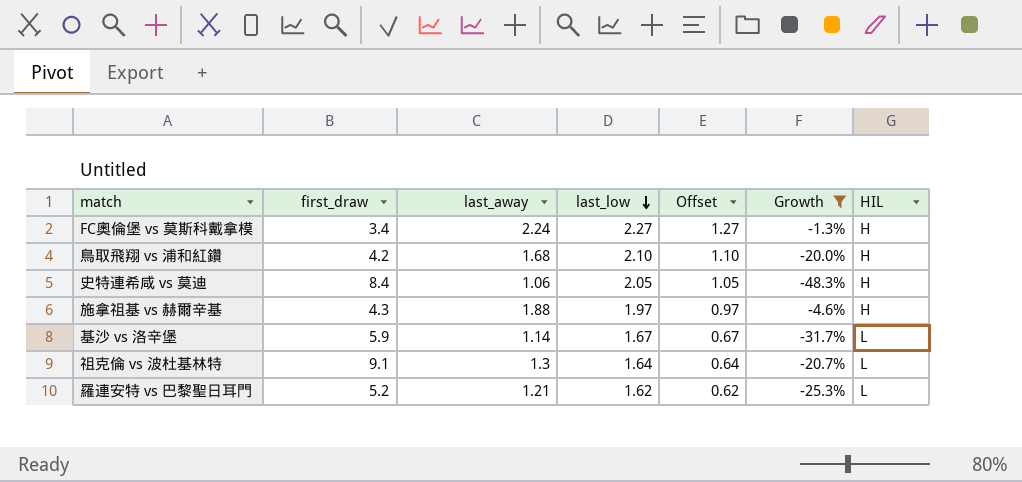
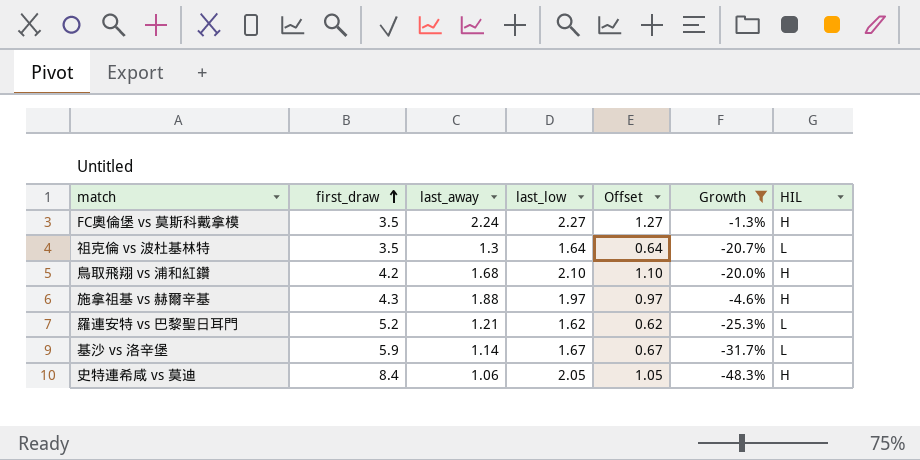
row order: last_low descending -> first_draw ascending
FC奧倫堡 vs 莫斯科戴拿模 | first_draw: 3.4 -> 3.5
祖克倫 vs 波杜基林特 | first_draw: 9.1 -> 3.5

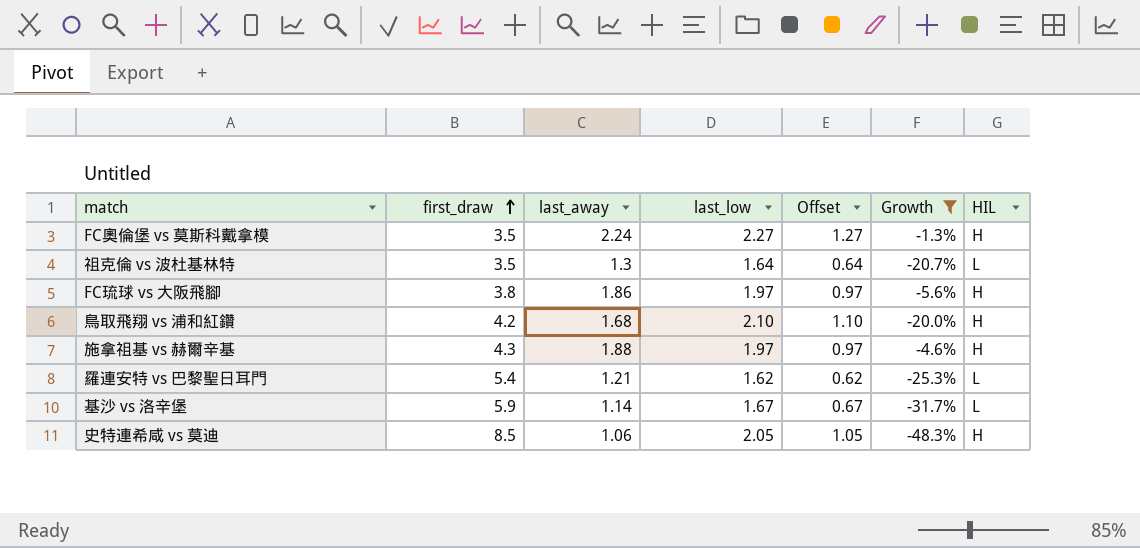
row FC琉球 vs 大阪飛腳: none -> 3.8 | 1.86 | 1.97 | 0.97 | -5.6% | H
羅連安特 vs 巴黎聖日耳門 | first_draw: 5.2 -> 5.4
史特連希咸 vs 莫迪 | first_draw: 8.4 -> 8.5

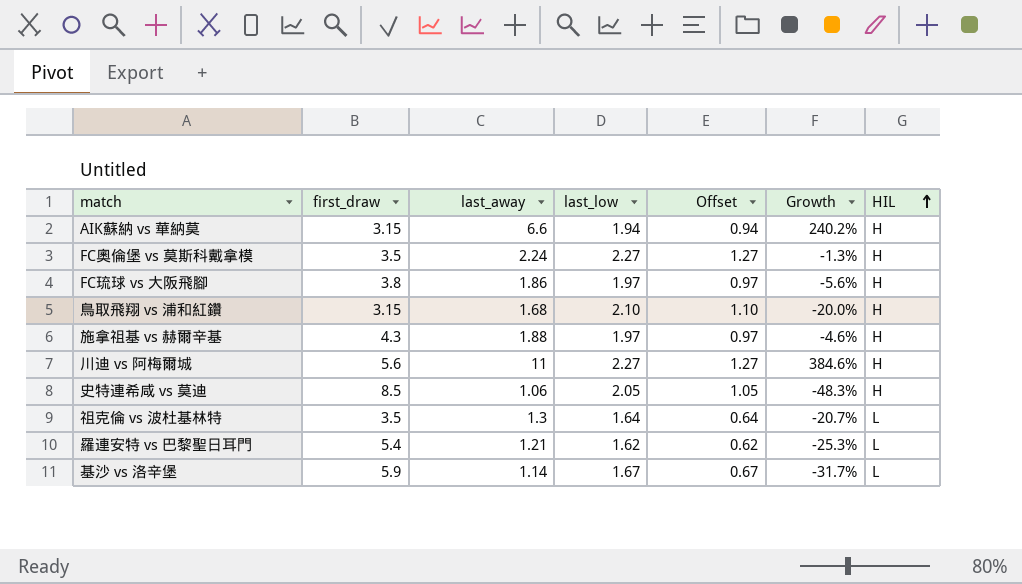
filter: Growth <= -1.3% -> none
row order: first_draw ascending -> HIL ascending
鳥取飛翔 vs 浦和紅鑽 | first_draw: 4.2 -> 3.15

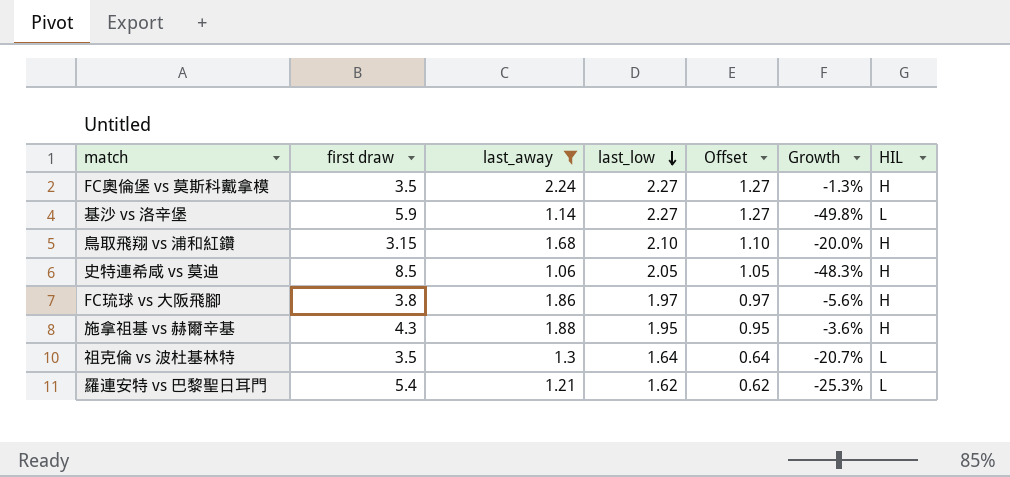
filter: none -> last_away <= 2.24
row order: HIL ascending -> last_low descending
column name: first_draw -> first draw
基沙 vs 洛辛堡 | last_low: 1.67 -> 2.27
基沙 vs 洛辛堡 | Offset: 0.67 -> 1.27
基沙 vs 洛辛堡 | Growth: -31.7% -> -49.8%
施拿祖基 vs 赫爾辛基 | last_low: 1.97 -> 1.95
施拿祖基 vs 赫爾辛基 | Offset: 0.97 -> 0.95
施拿祖基 vs 赫爾辛基 | Growth: -4.6% -> -3.6%

